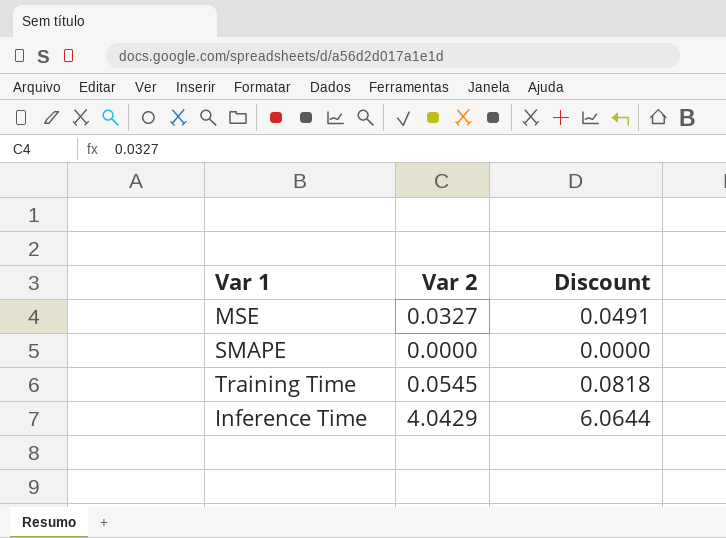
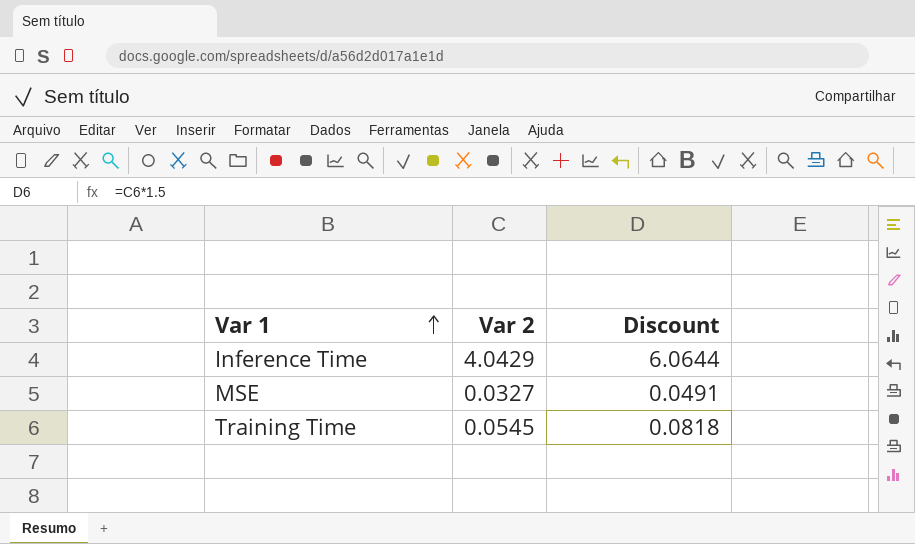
row order: none -> Var 1 ascending
row SMAPE: 0.0000 | 0.0000 -> none

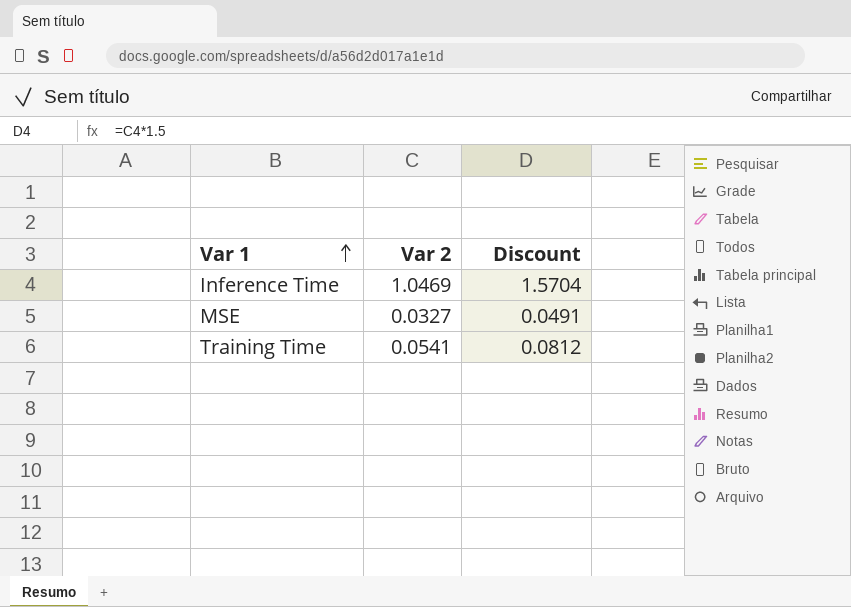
Inference Time | Var 2: 4.0429 -> 1.0469
Inference Time | Discount: 6.0644 -> 1.5704
Training Time | Var 2: 0.0545 -> 0.0541
Training Time | Discount: 0.0818 -> 0.0812

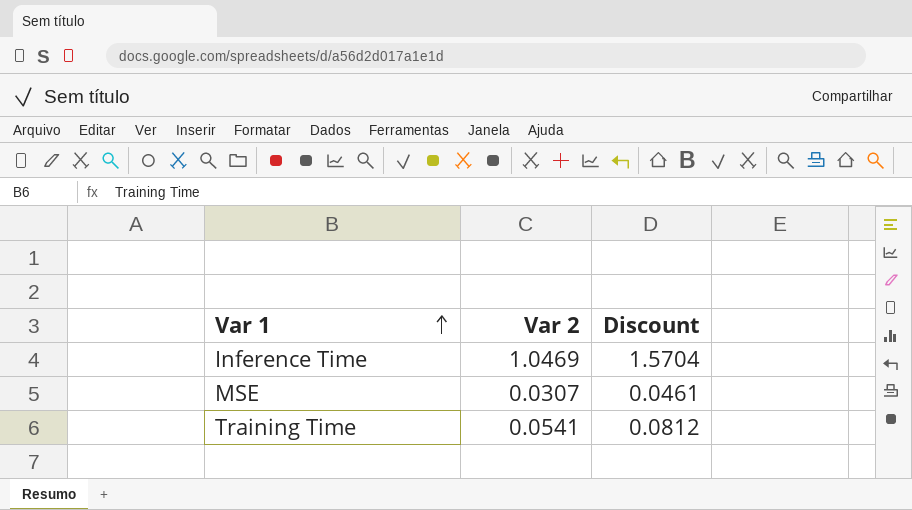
MSE | Var 2: 0.0327 -> 0.0307
MSE | Discount: 0.0491 -> 0.0461

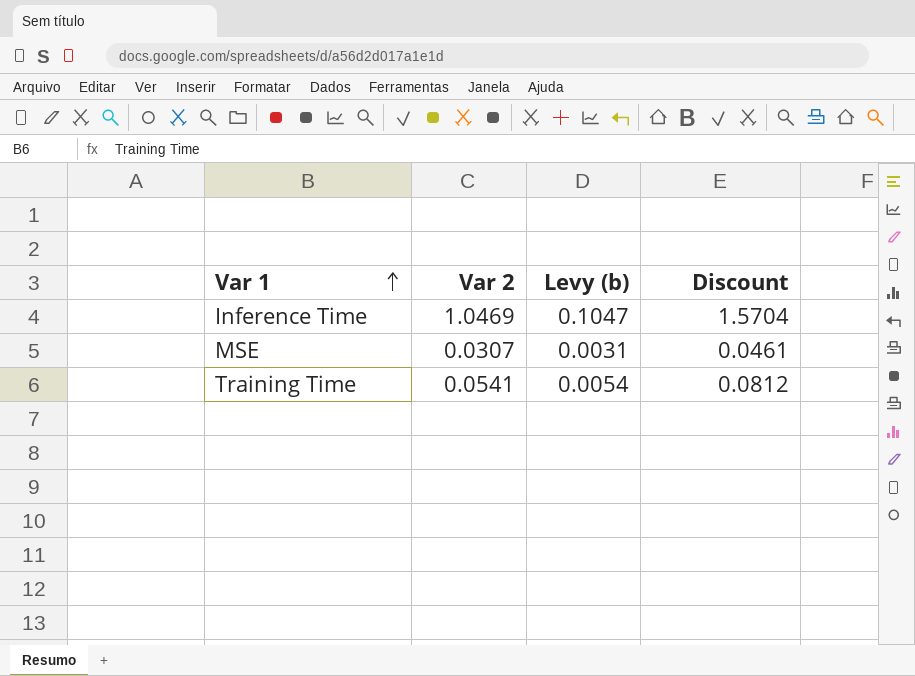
column Levy (b) | formula: none -> [Var 2] * 0.1

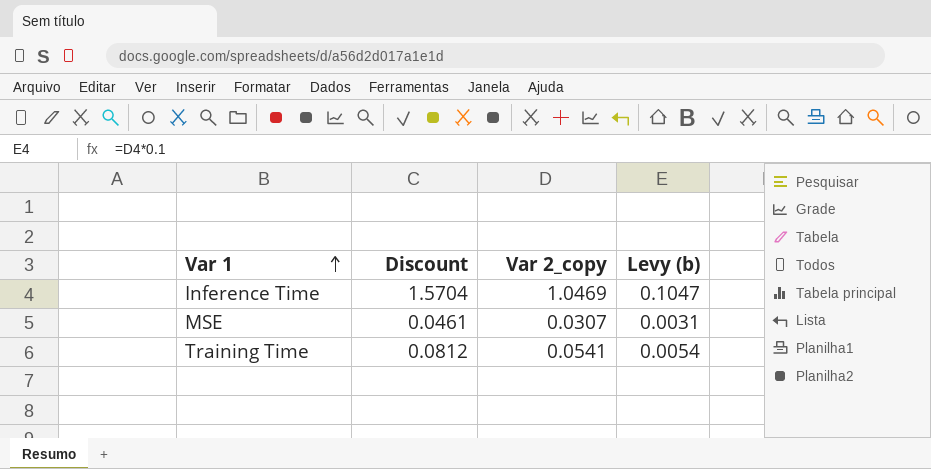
column Discount | position: 4 -> 2
column name: Var 2 -> Var 2_copy

